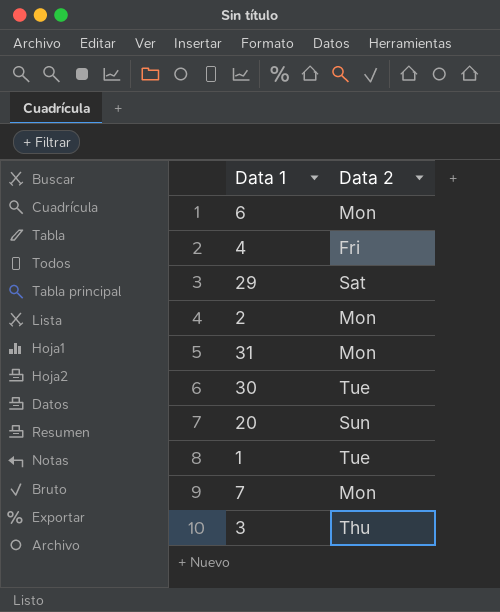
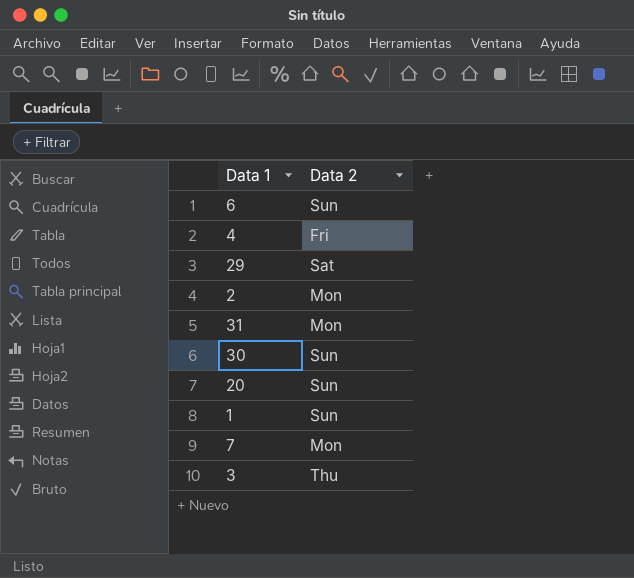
6 | Data 2: Mon -> Sun
30 | Data 2: Tue -> Sun
1 | Data 2: Tue -> Sun

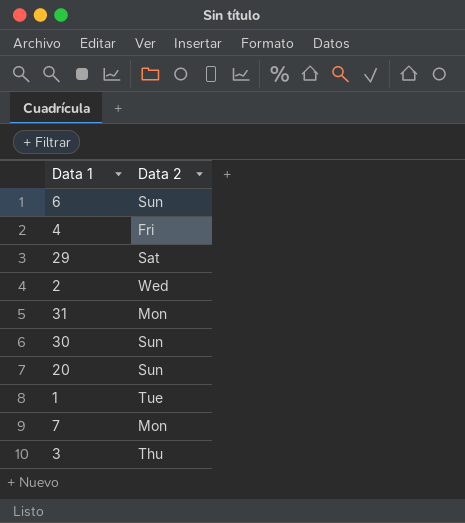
2 | Data 2: Mon -> Wed
1 | Data 2: Sun -> Tue

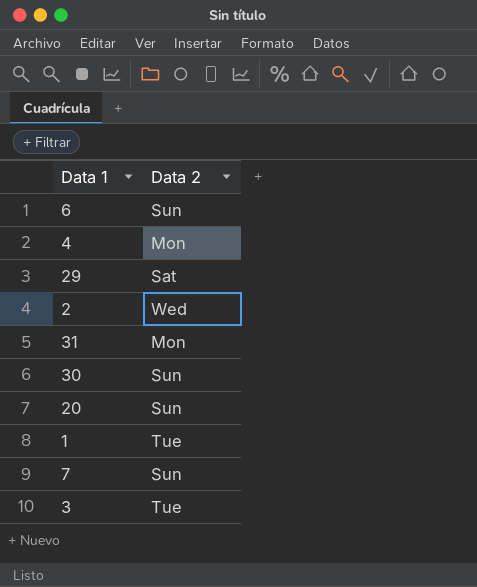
4 | Data 2: Fri -> Mon
7 | Data 2: Mon -> Sun
3 | Data 2: Thu -> Tue

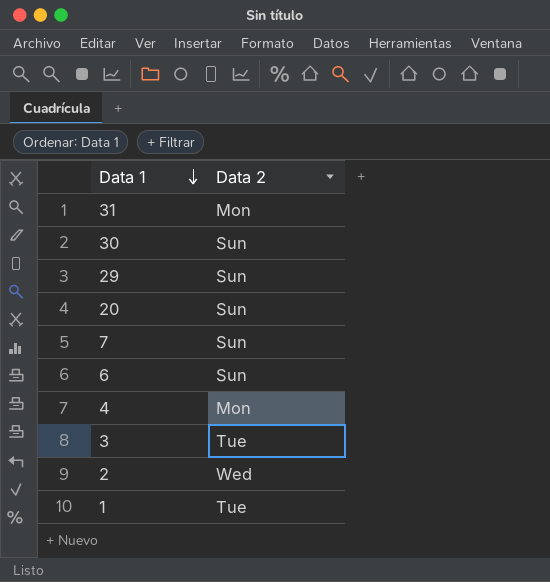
row order: none -> Data 1 descending
29 | Data 2: Sat -> Sun

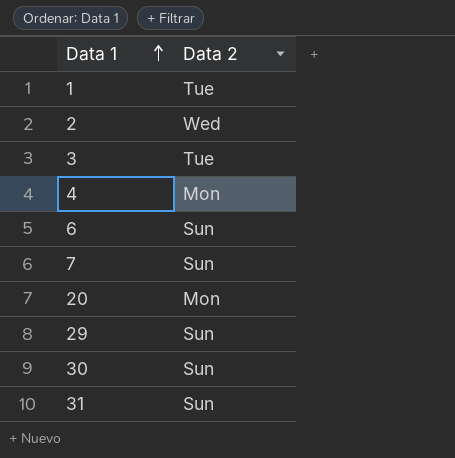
row order: Data 1 descending -> Data 1 ascending
20 | Data 2: Sun -> Mon
31 | Data 2: Mon -> Sun

